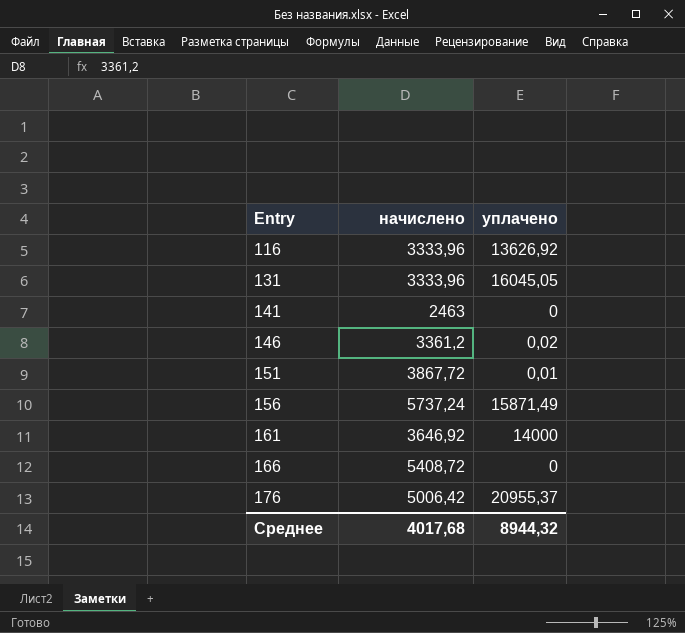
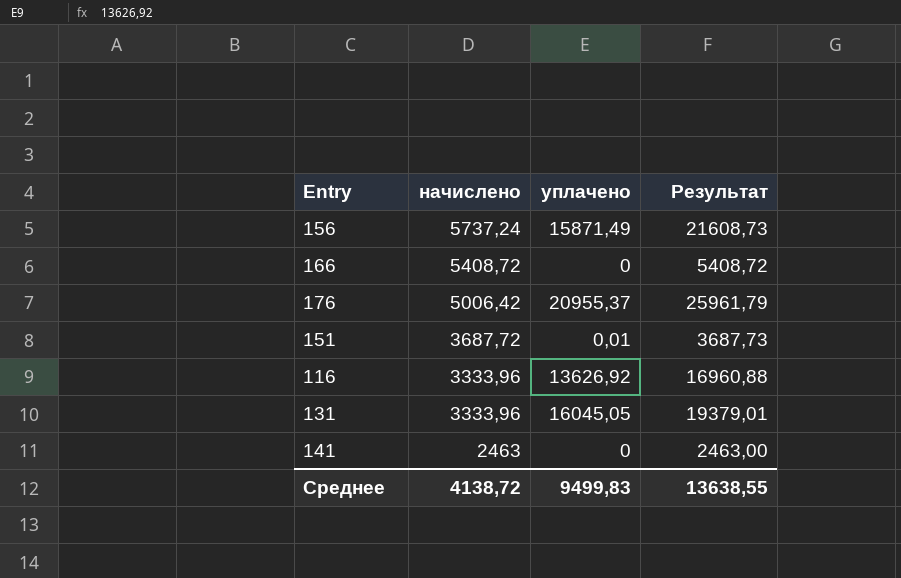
row order: Entry ascending -> начислено descending
column Результат | formula: none -> [начислено] + [уплачено]
row 146: 3361,2 | 0,02 -> none
row 161: 3646,92 | 14000 -> none
151 | начислено: 3867,72 -> 3687,72
Среднее | начислено: 4017,68 -> 4138,72
Среднее | уплачено: 8944,32 -> 9499,83

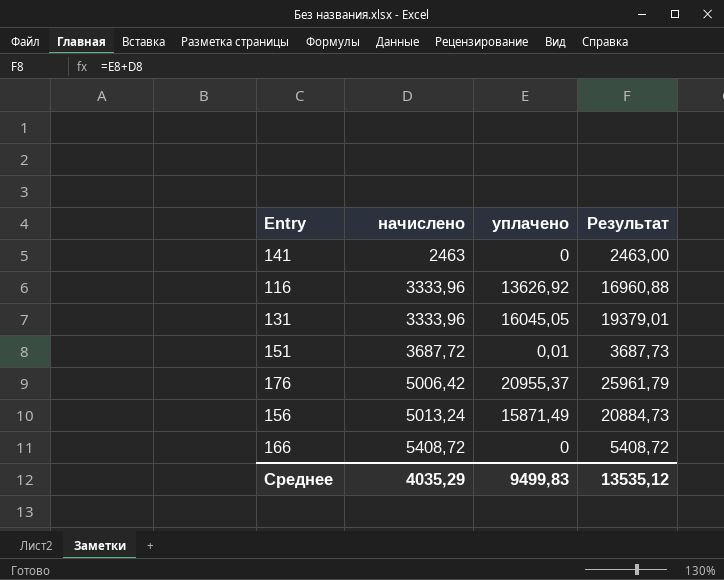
row order: начислено descending -> начислено ascending
156 | начислено: 5737,24 -> 5013,24
156 | Результат: 21608,73 -> 20884,73
Среднее | начислено: 4138,72 -> 4035,29
Среднее | Результат: 13638,55 -> 13535,12

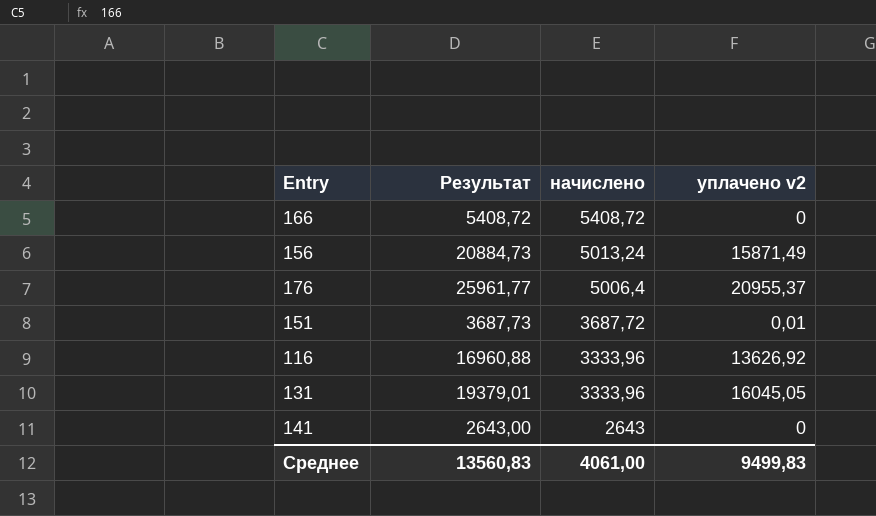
row order: начислено ascending -> начислено descending
column Результат | position: 4 -> 2
column name: уплачено -> уплачено v2
176 | Результат: 25961,79 -> 25961,77
176 | начислено: 5006,42 -> 5006,4
141 | Результат: 2463,00 -> 2643,00
141 | начислено: 2463 -> 2643
Среднее | Результат: 13535,12 -> 13560,83
Среднее | начислено: 4035,29 -> 4061,00

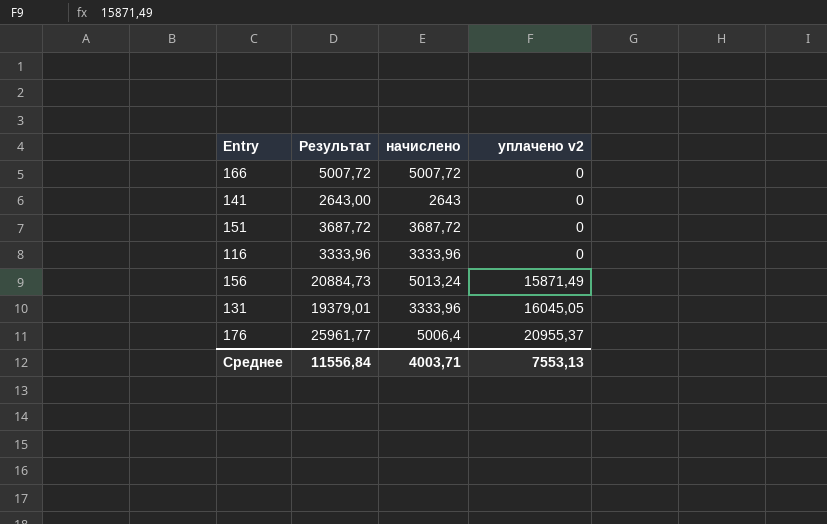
row order: начислено descending -> уплачено v2 ascending
166 | Результат: 5408,72 -> 5007,72
166 | начислено: 5408,72 -> 5007,72
151 | Результат: 3687,73 -> 3687,72
151 | уплачено v2: 0,01 -> 0
116 | Результат: 16960,88 -> 3333,96
116 | уплачено v2: 13626,92 -> 0
Среднее | Результат: 13560,83 -> 11556,84
Среднее | начислено: 4061,00 -> 4003,71
Среднее | уплачено v2: 9499,83 -> 7553,13

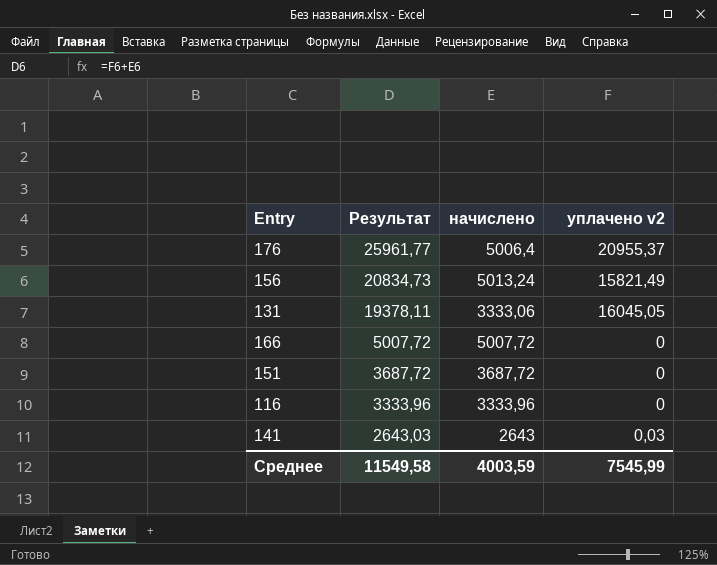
row order: уплачено v2 ascending -> Результат descending
156 | Результат: 20884,73 -> 20834,73
156 | уплачено v2: 15871,49 -> 15821,49
131 | Результат: 19379,01 -> 19378,11
131 | начислено: 3333,96 -> 3333,06
141 | Результат: 2643,00 -> 2643,03
141 | уплачено v2: 0 -> 0,03
Среднее | Результат: 11556,84 -> 11549,58
Среднее | начислено: 4003,71 -> 4003,59
Среднее | уплачено v2: 7553,13 -> 7545,99

